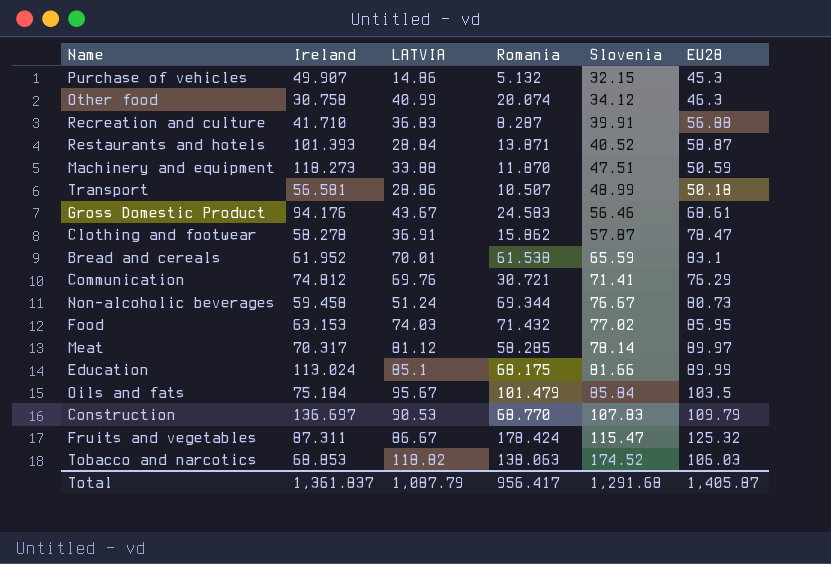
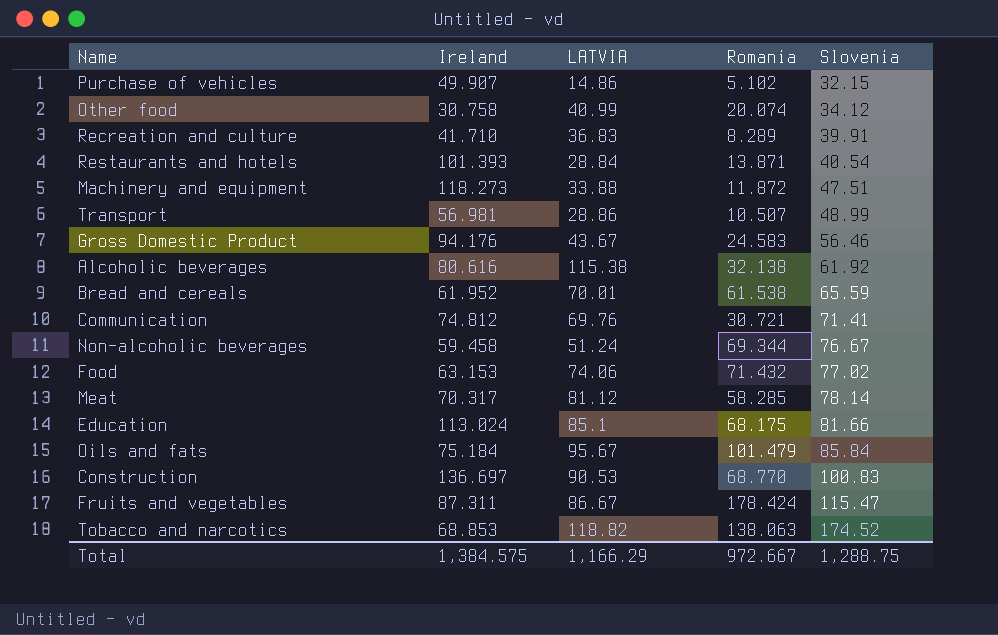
column EU28 | position: 6 -> none
row Clothing and footwear: 58.278 | 36.91 | 15.862 | 57.87 | 78.47 -> none
Purchase of vehicles | Romania: 5.132 -> 5.102
Recreation and culture | Romania: 8.287 -> 8.289
Restaurants and hotels | Slovenia: 40.52 -> 40.54
Machinery and equipment | Romania: 11.870 -> 11.872
Transport | Ireland: 56.581 -> 56.981
row Alcoholic beverages: none -> 80.616 | 115.38 | 32.138 | 61.92
Food | LATVIA: 74.03 -> 74.06
Construction | Slovenia: 107.83 -> 100.83
Total | Ireland: 1,361.837 -> 1,384.575
Total | LATVIA: 1,087.79 -> 1,166.29
Total | Romania: 956.417 -> 972.667
Total | Slovenia: 1,291.68 -> 1,288.75

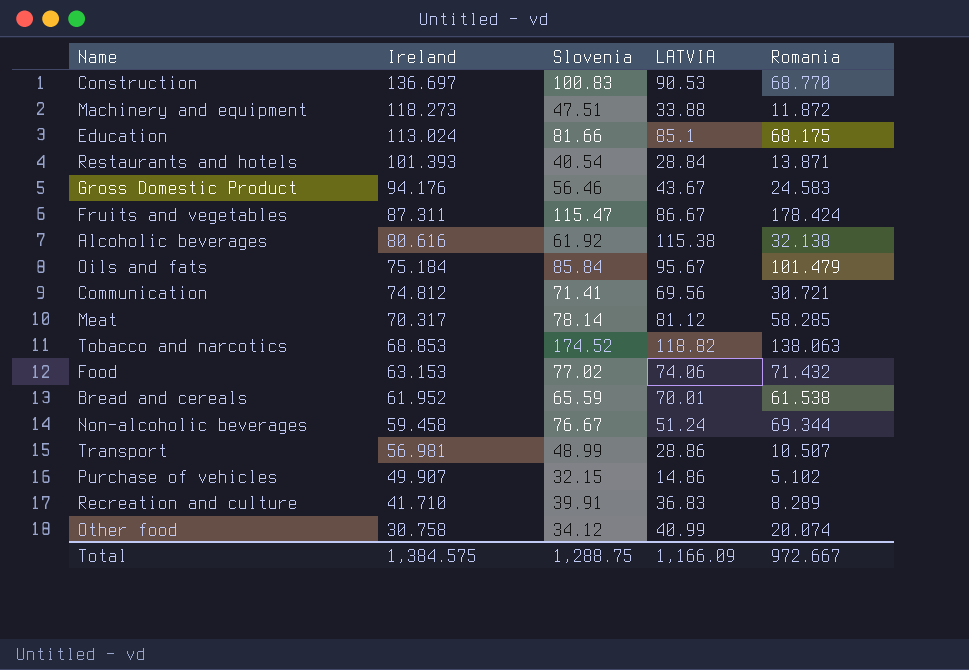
row order: Slovenia ascending -> Ireland descending
column Slovenia | position: 5 -> 3
Communication | LATVIA: 69.76 -> 69.56
Total | LATVIA: 1,166.29 -> 1,166.09

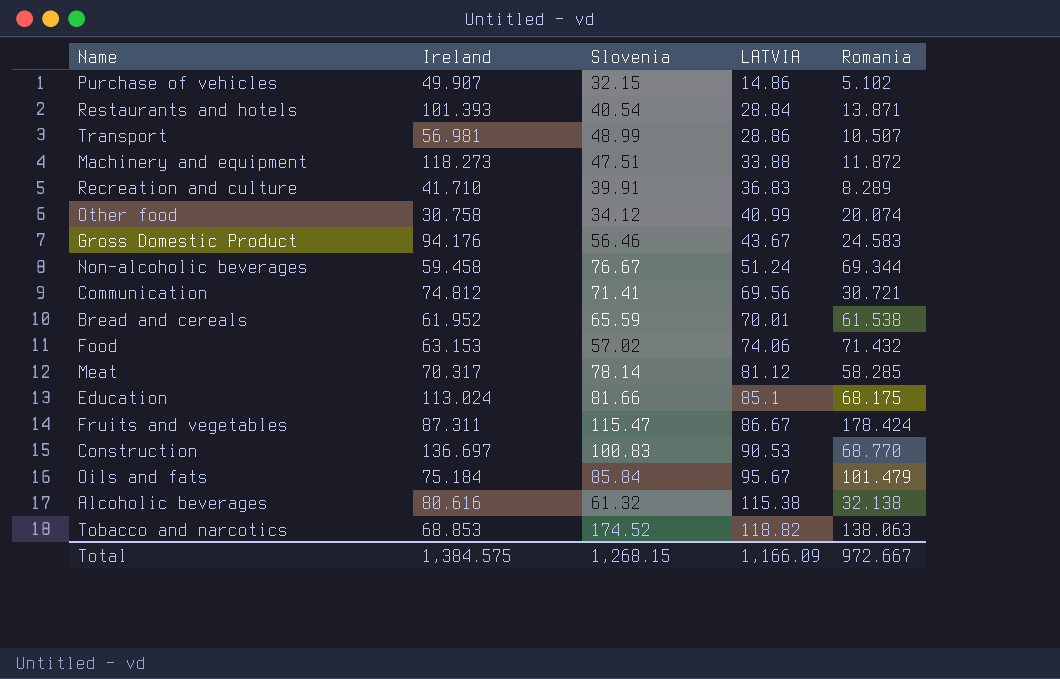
row order: Ireland descending -> LATVIA ascending
Food | Slovenia: 77.02 -> 57.02
Alcoholic beverages | Slovenia: 61.92 -> 61.32
Total | Slovenia: 1,288.75 -> 1,268.15

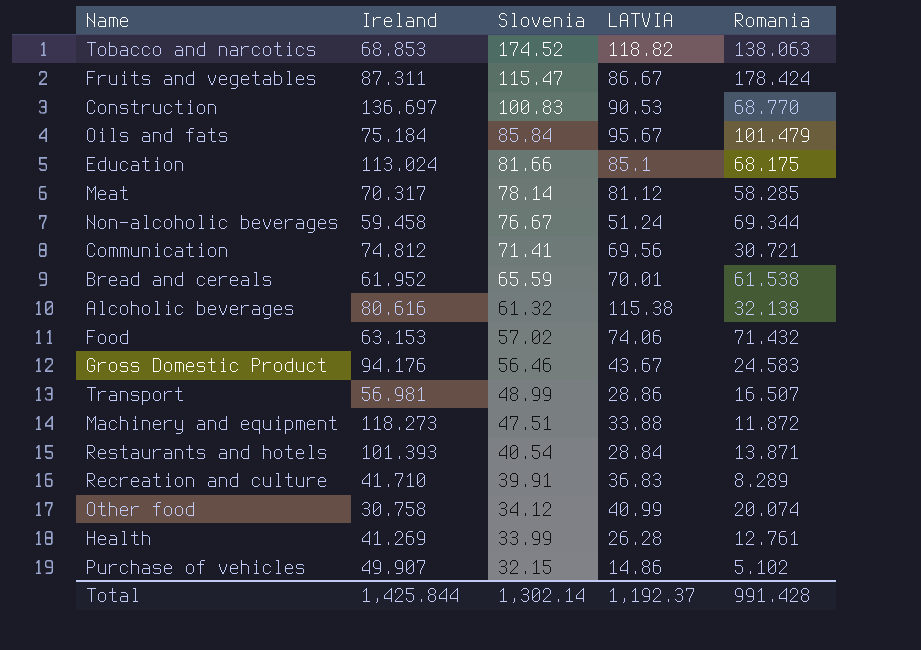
row order: LATVIA ascending -> Slovenia descending
Transport | Romania: 10.507 -> 16.507
row Health: none -> 41.269 | 33.99 | 26.28 | 12.761
Total | Ireland: 1,384.575 -> 1,425.844
Total | Slovenia: 1,268.15 -> 1,302.14
Total | LATVIA: 1,166.09 -> 1,192.37
Total | Romania: 972.667 -> 991.428

